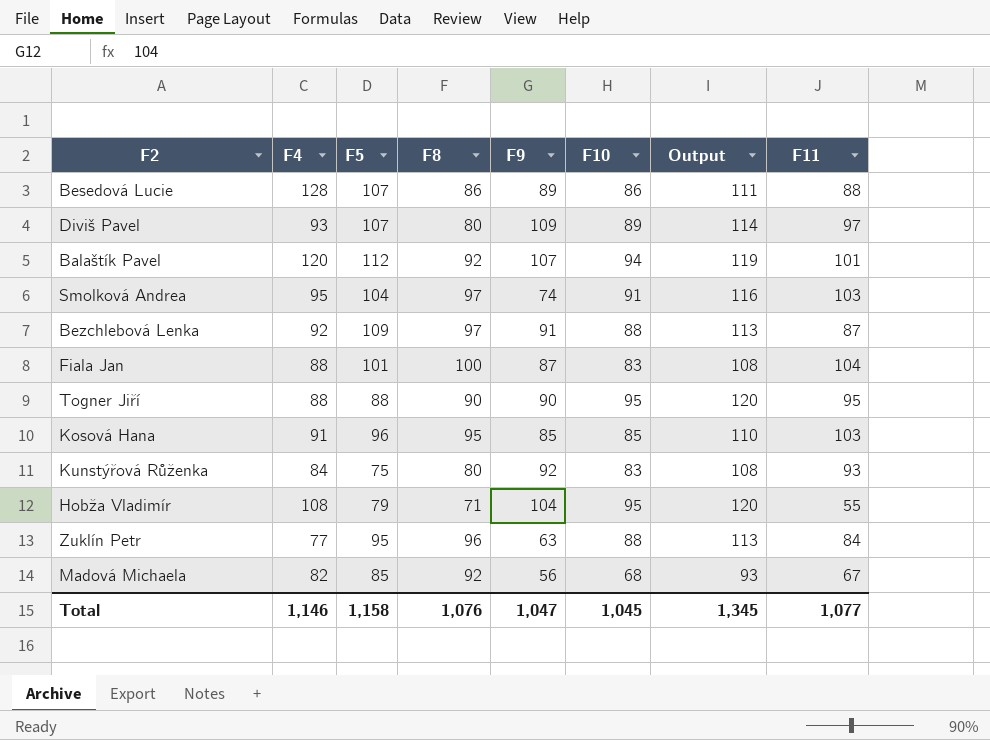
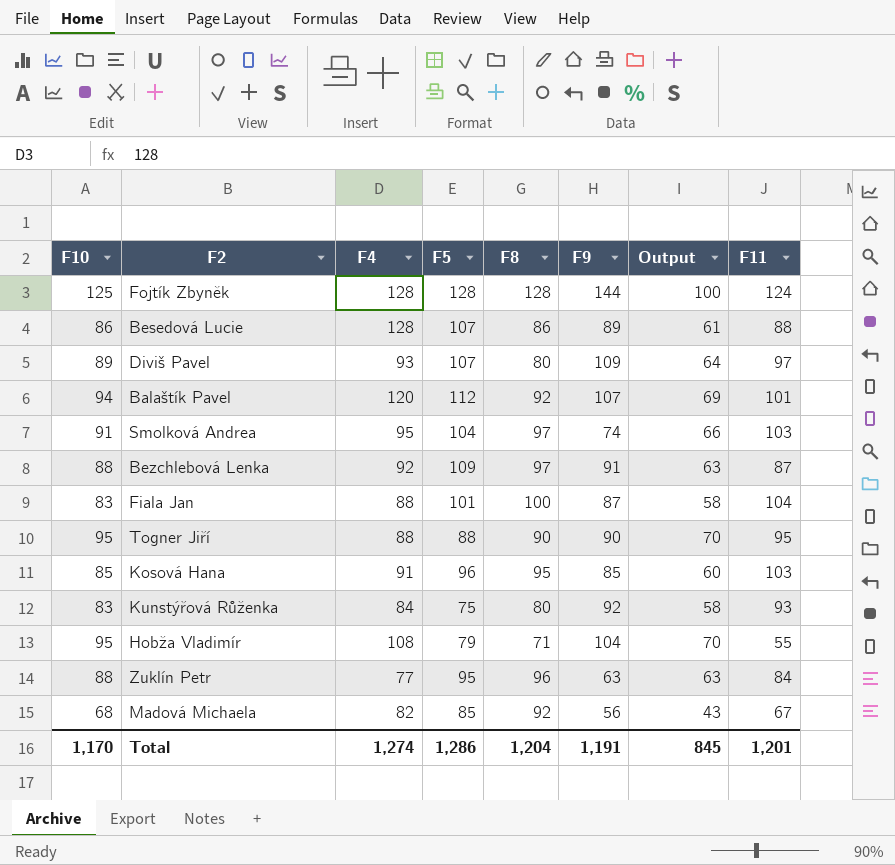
column F10 | position: 6 -> 1
column Output | formula: [F10] + 25 -> [F10] - 25
row Fojtík Zbyněk: none -> 125 | 128 | 128 | 128 | 144 | 100 | 124
Total | F10: 1,045 -> 1,170
Total | F4: 1,146 -> 1,274
Total | F5: 1,158 -> 1,286
Total | F8: 1,076 -> 1,204
Total | F9: 1,047 -> 1,191
Total | Output: 1,345 -> 845
Total | F11: 1,077 -> 1,201

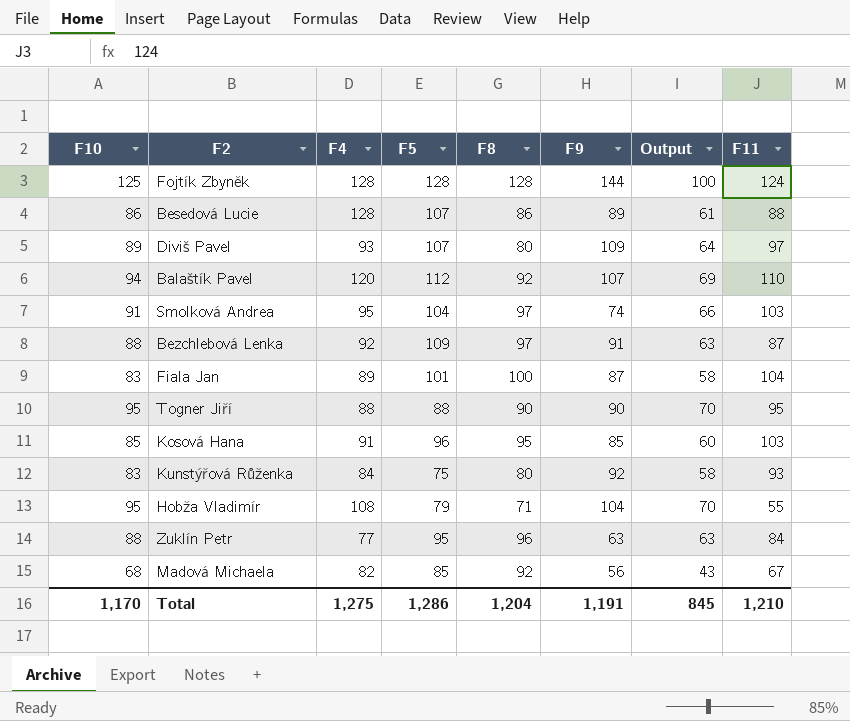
Balaštík Pavel | F11: 101 -> 110
Fiala Jan | F4: 88 -> 89
Total | F4: 1,274 -> 1,275
Total | F11: 1,201 -> 1,210

